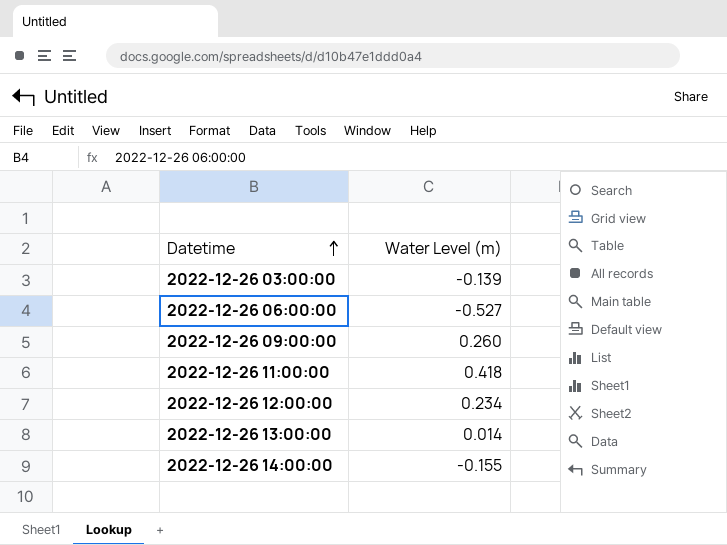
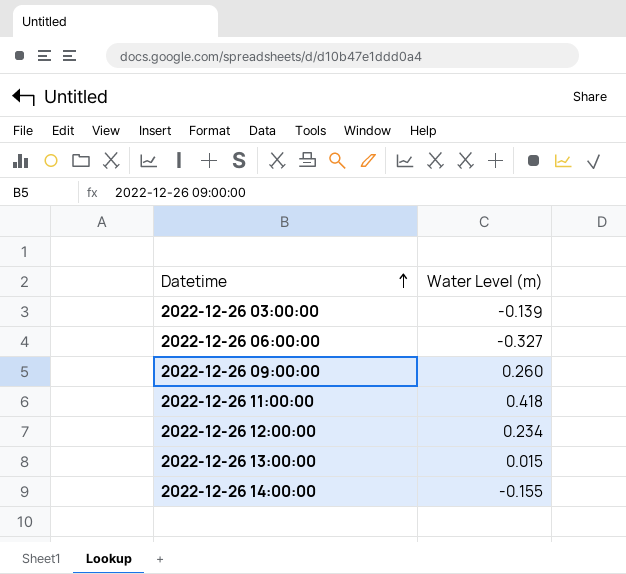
2022-12-26 06:00:00 | Water Level (m): -0.527 -> -0.327
2022-12-26 13:00:00 | Water Level (m): 0.014 -> 0.015

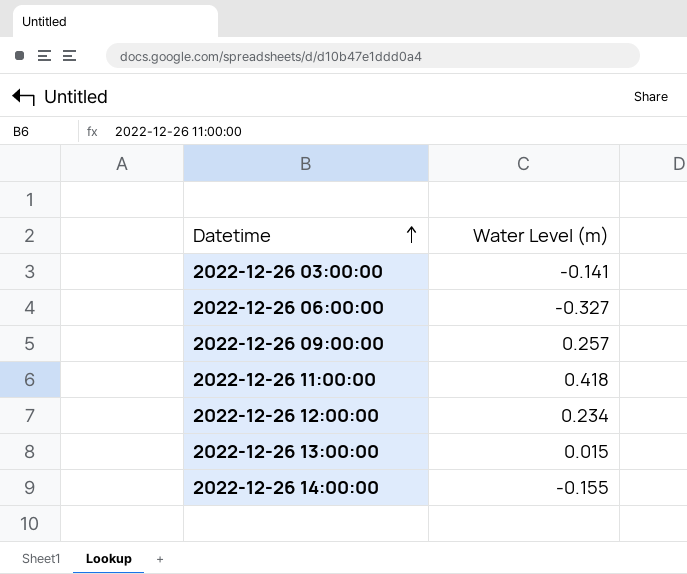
2022-12-26 03:00:00 | Water Level (m): -0.139 -> -0.141
2022-12-26 09:00:00 | Water Level (m): 0.260 -> 0.257

